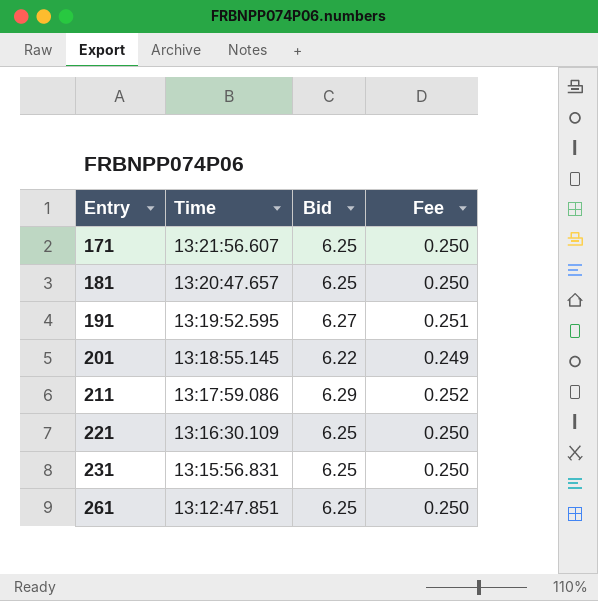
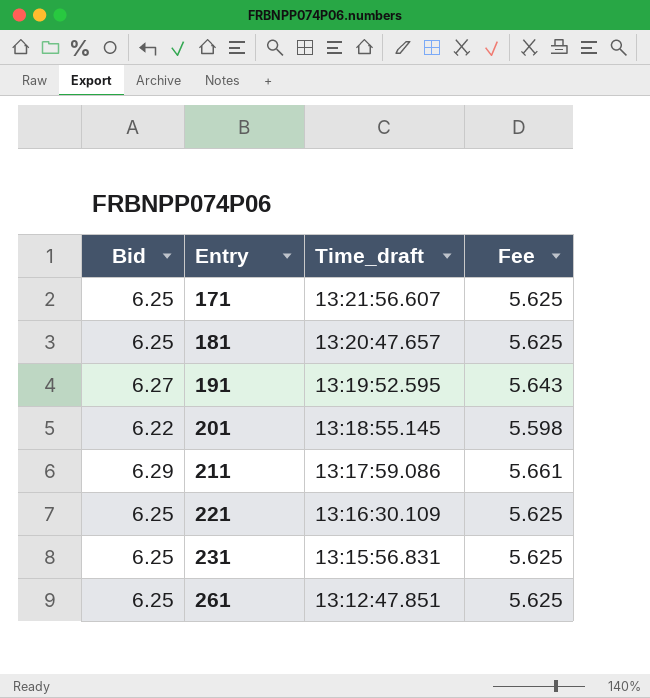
column Bid | position: 3 -> 1
column name: Time -> Time_draft
column Fee | formula: [Bid] * 0.04 -> [Bid] * 0.9

